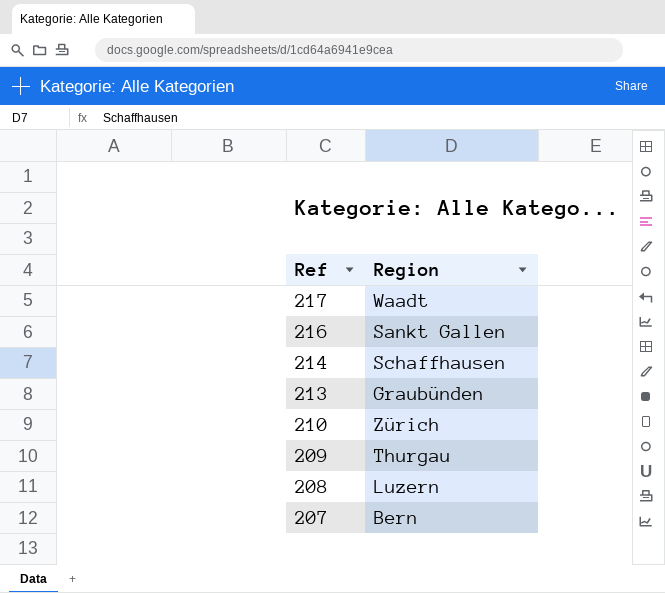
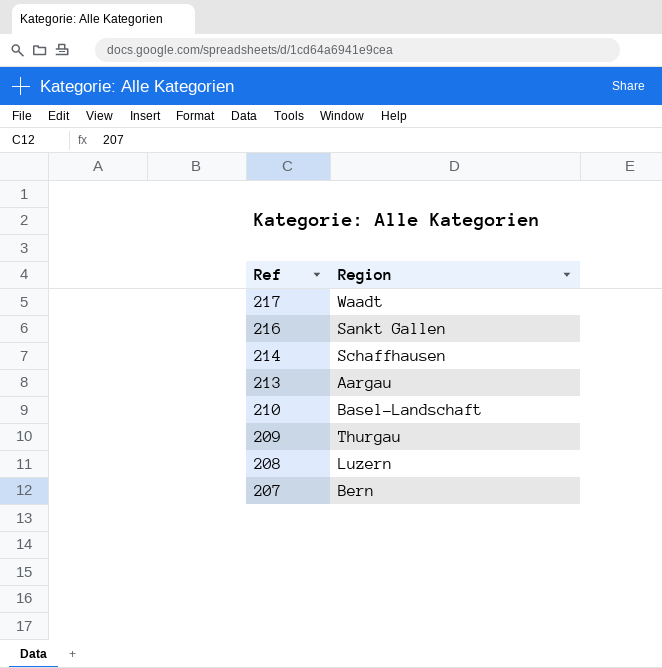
213 | Region: Graubünden -> Aargau
210 | Region: Zürich -> Basel-Landschaft

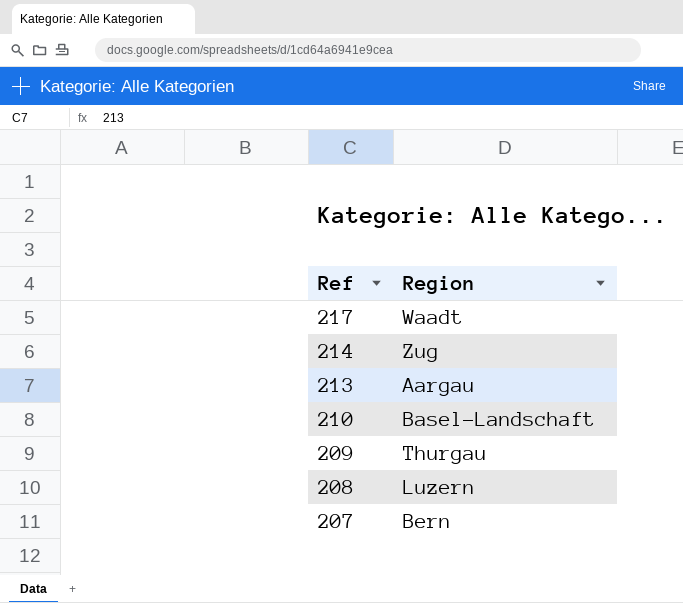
row 216: Sankt Gallen -> none
214 | Region: Schaffhausen -> Zug

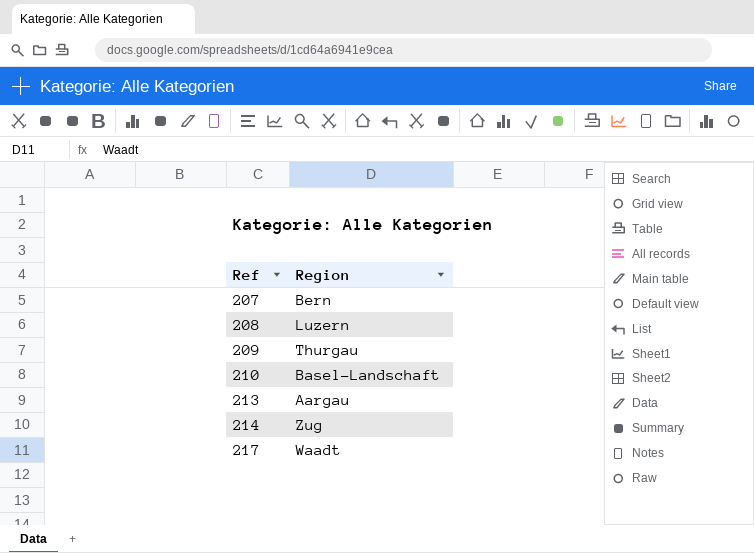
row order: Ref descending -> Ref ascending

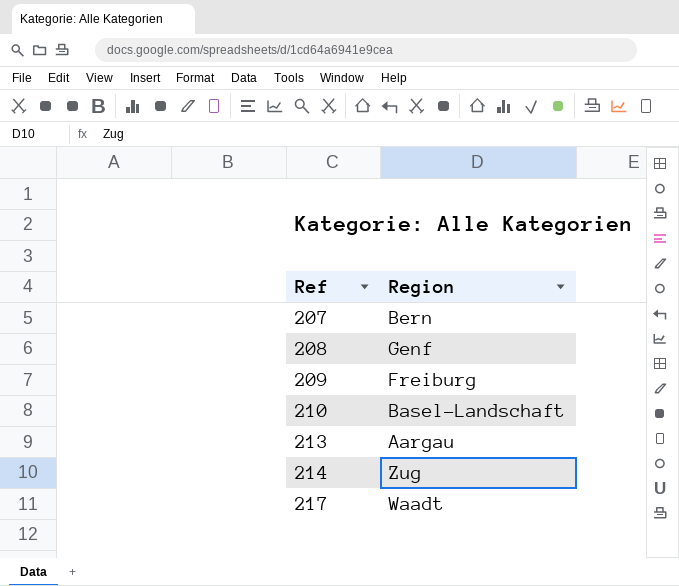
208 | Region: Luzern -> Genf
209 | Region: Thurgau -> Freiburg

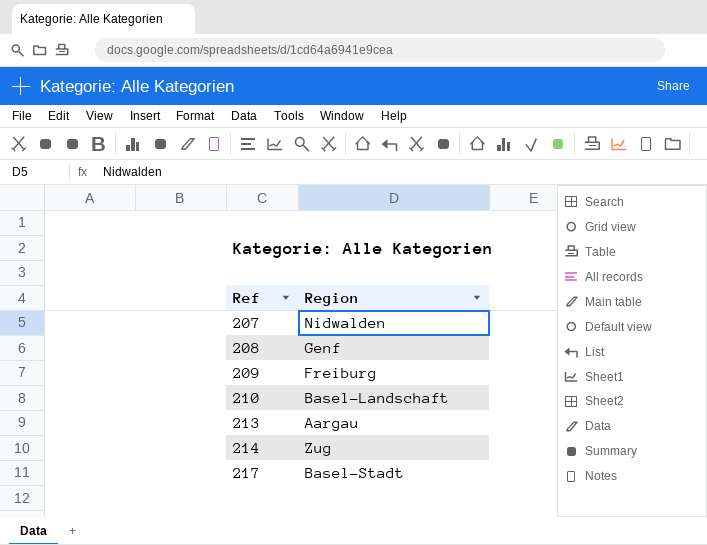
207 | Region: Bern -> Nidwalden
217 | Region: Waadt -> Basel-Stadt

